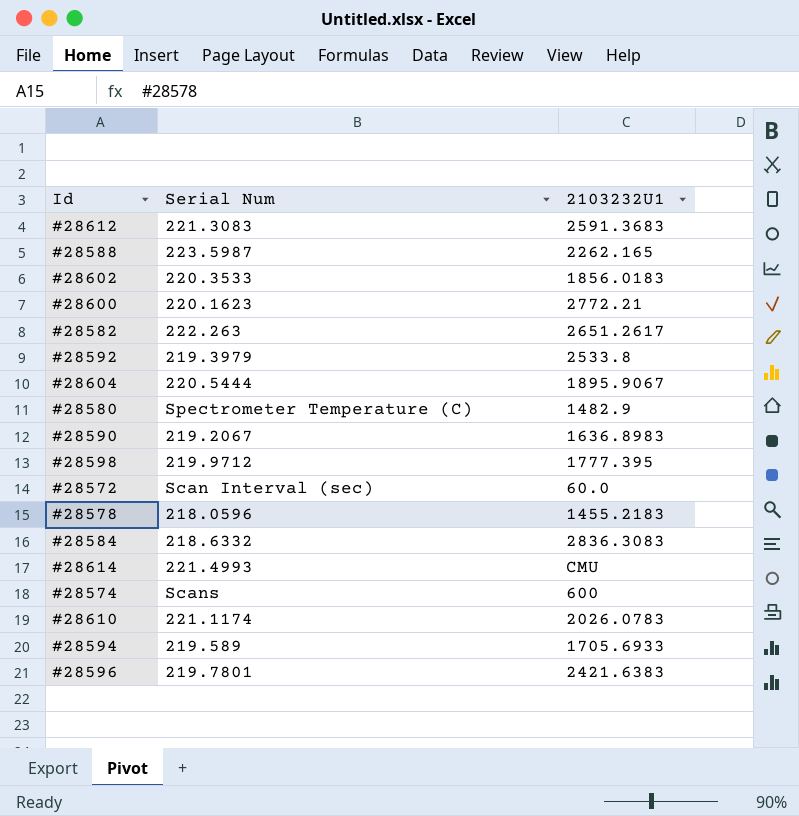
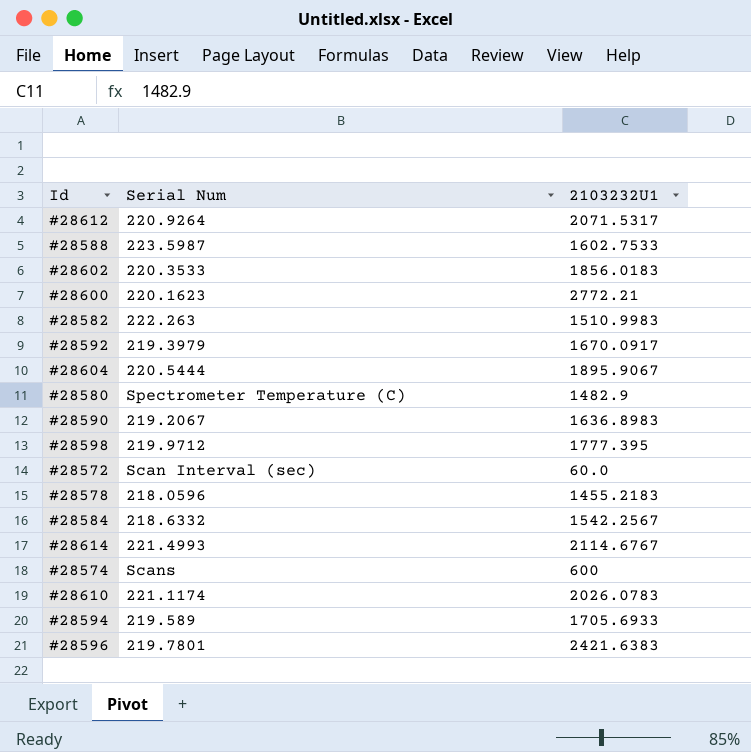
#28612 | Serial Num: 221.3083 -> 220.9264
#28612 | 2103232U1: 2591.3683 -> 2071.5317
#28588 | 2103232U1: 2262.165 -> 1602.7533
#28582 | 2103232U1: 2651.2617 -> 1510.9983
#28592 | 2103232U1: 2533.8 -> 1670.0917
#28584 | 2103232U1: 2836.3083 -> 1542.2567
#28614 | 2103232U1: CMU -> 2114.6767

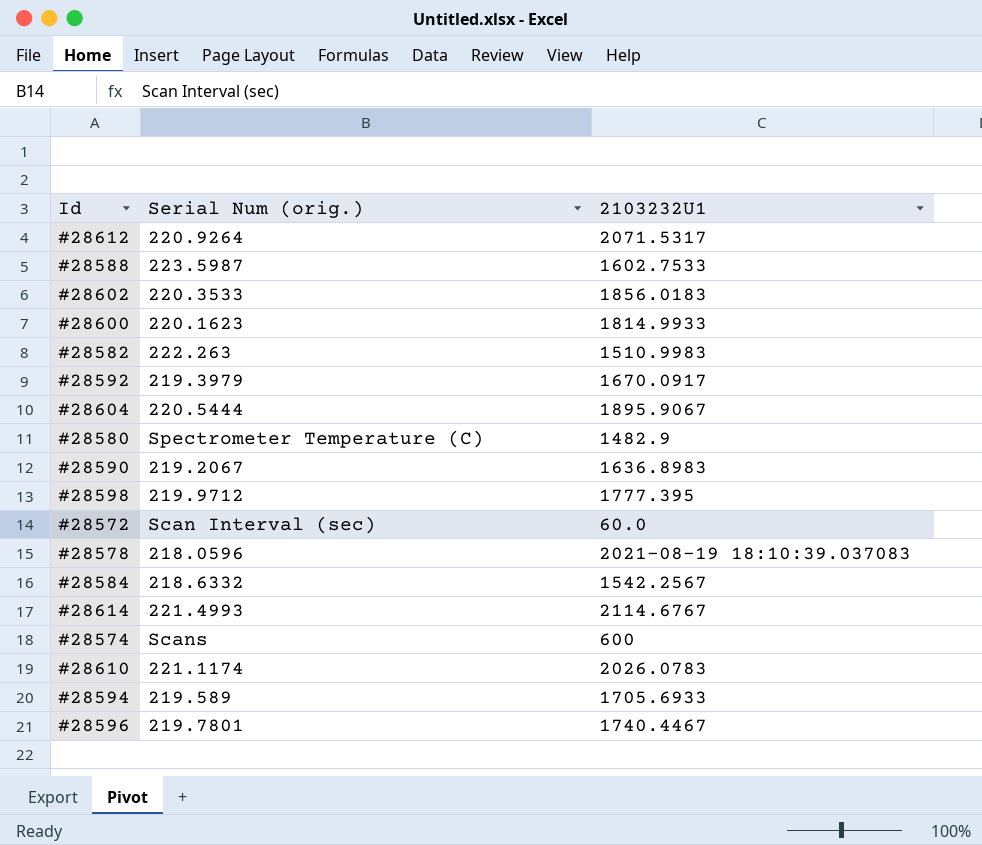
column name: Serial Num -> Serial Num (orig.)
#28600 | 2103232U1: 2772.21 -> 1814.9933
#28578 | 2103232U1: 1455.2183 -> 2021-08-19 18:10:39.037083
#28596 | 2103232U1: 2421.6383 -> 1740.4467

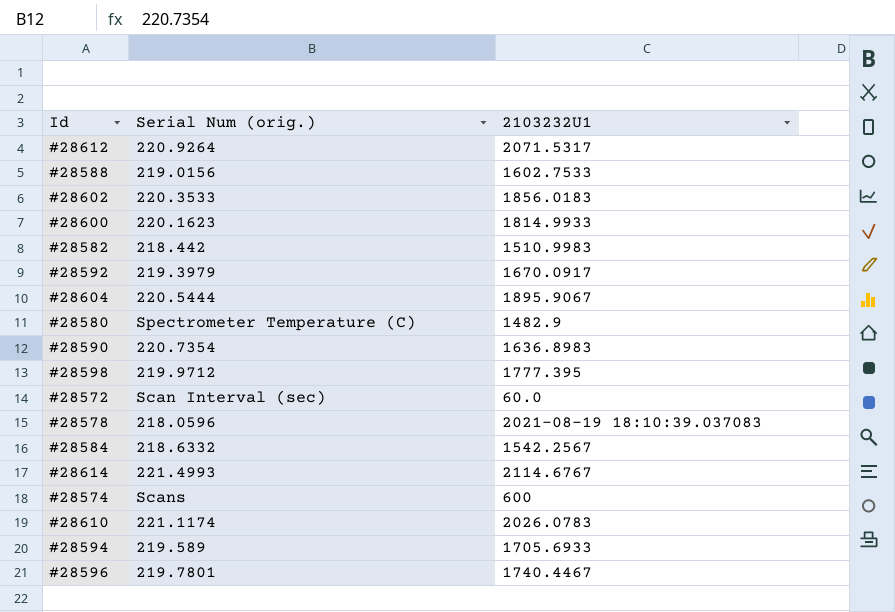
#28588 | Serial Num (orig.): 223.5987 -> 219.0156
#28582 | Serial Num (orig.): 222.263 -> 218.442
#28590 | Serial Num (orig.): 219.2067 -> 220.7354

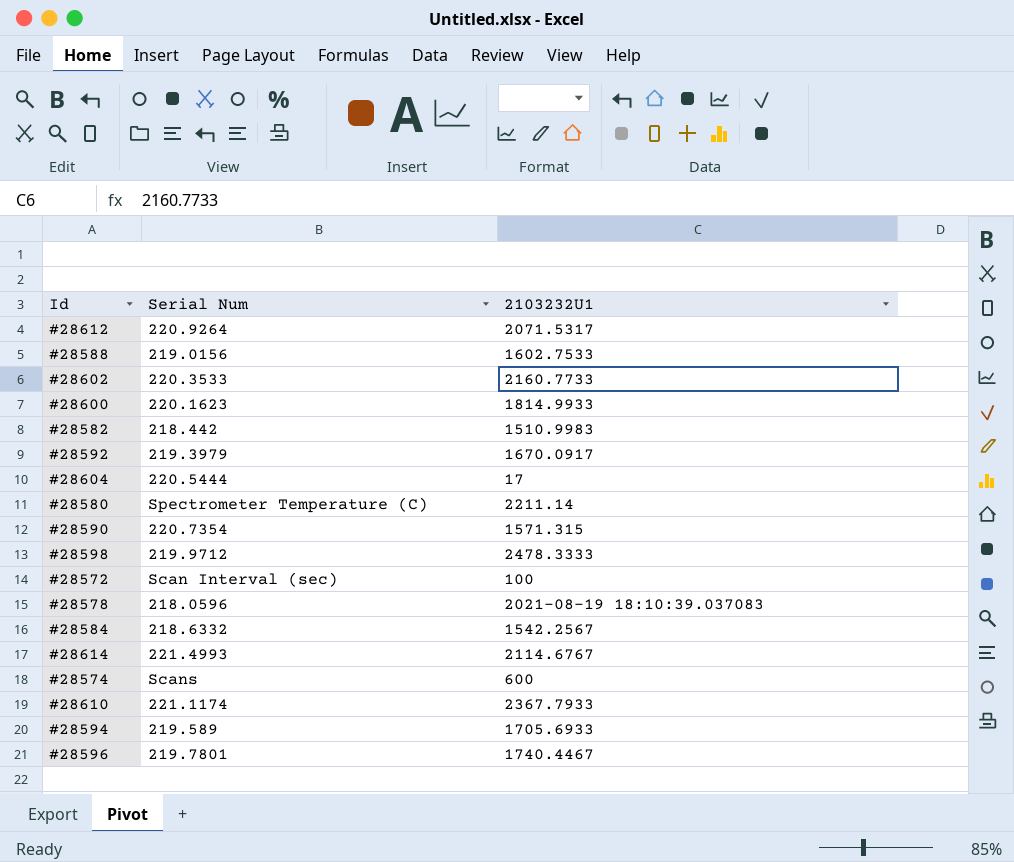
column name: Serial Num (orig.) -> Serial Num
#28602 | 2103232U1: 1856.0183 -> 2160.7733
#28604 | 2103232U1: 1895.9067 -> 17
#28580 | 2103232U1: 1482.9 -> 2211.14
#28590 | 2103232U1: 1636.8983 -> 1571.315
#28598 | 2103232U1: 1777.395 -> 2478.3333
#28572 | 2103232U1: 60.0 -> 100
#28610 | 2103232U1: 2026.0783 -> 2367.7933

